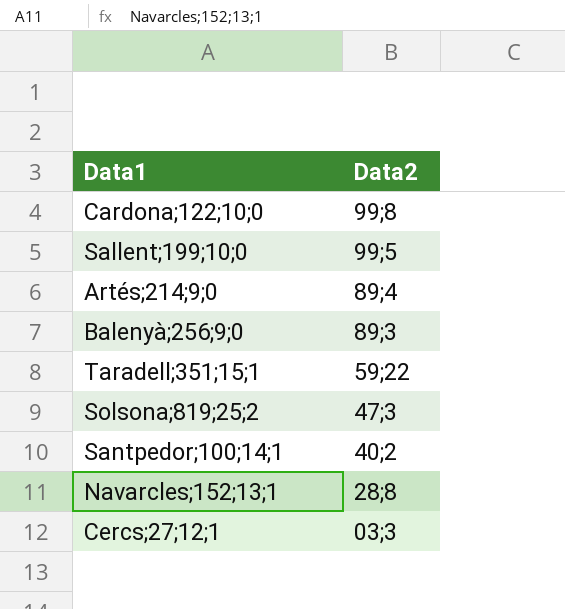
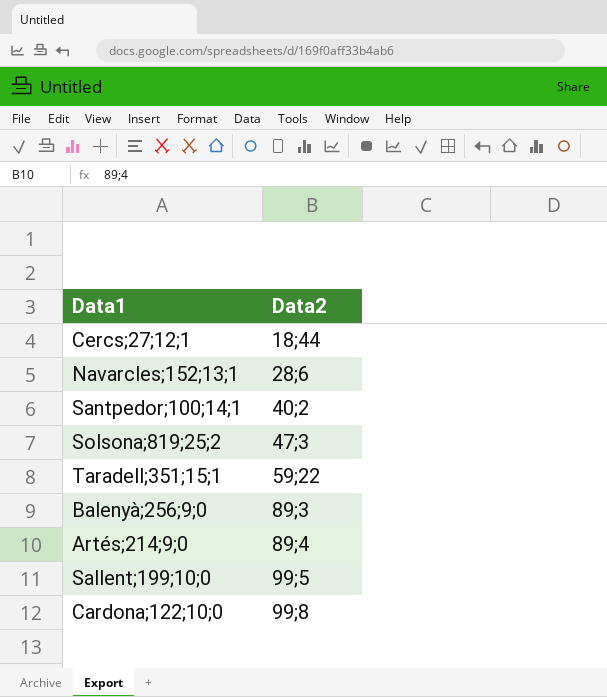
row order: Data2 descending -> Data2 ascending
Cercs;27;12;1 | Data2: 03;3 -> 18;44
Navarcles;152;13;1 | Data2: 28;8 -> 28;6

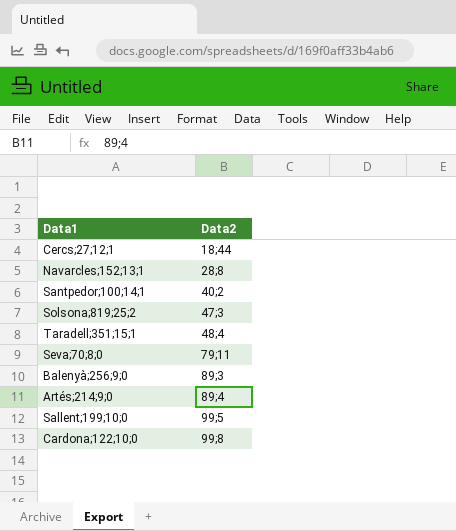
Navarcles;152;13;1 | Data2: 28;6 -> 28;8
Taradell;351;15;1 | Data2: 59;22 -> 48;4
row Seva;70;8;0: none -> 79;11

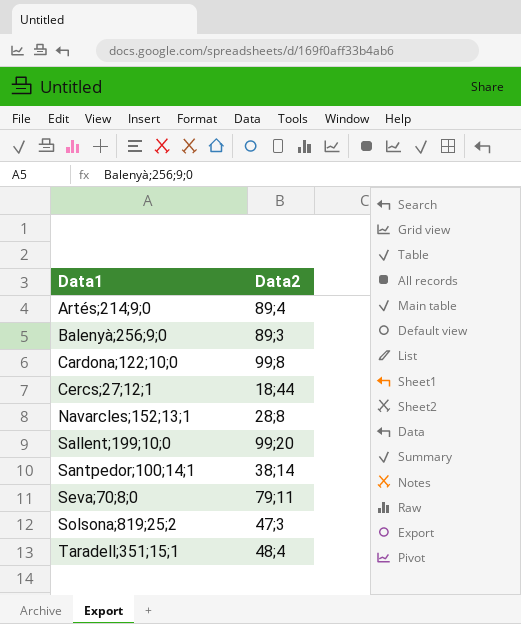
row order: Data2 ascending -> Data1 ascending
Sallent;199;10;0 | Data2: 99;5 -> 99;20
Santpedor;100;14;1 | Data2: 40;2 -> 38;14

